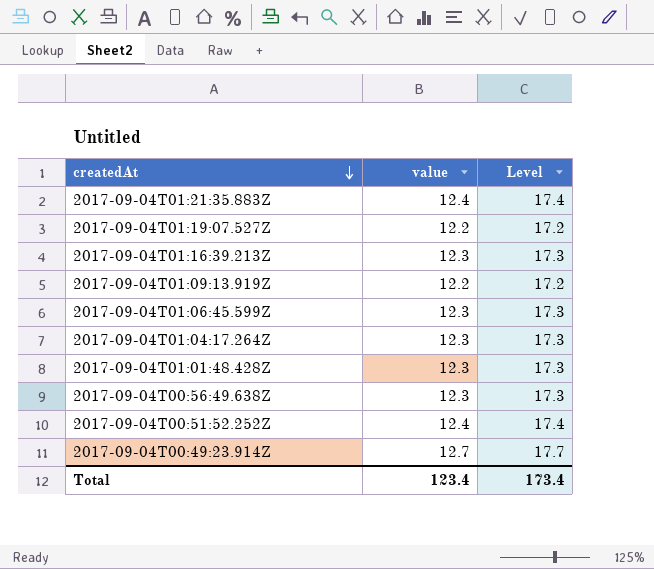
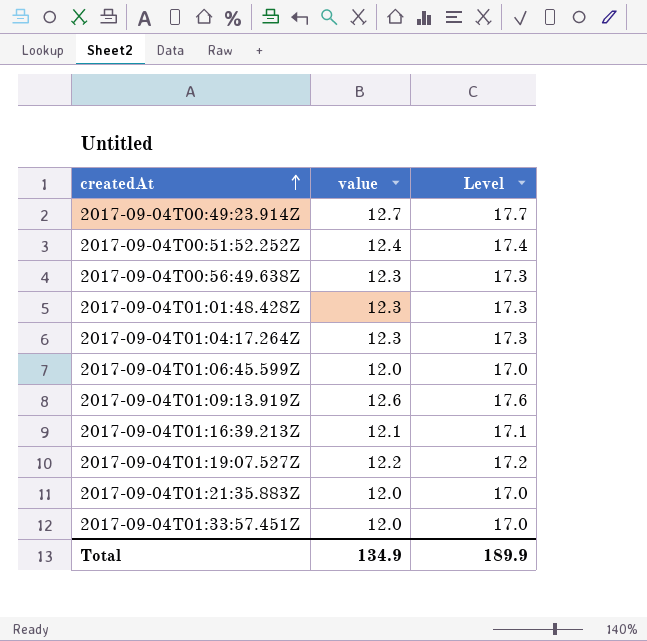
row order: createdAt descending -> createdAt ascending
2017-09-04T01:06:45.599Z | value: 12.3 -> 12.0
2017-09-04T01:06:45.599Z | Level: 17.3 -> 17.0
2017-09-04T01:09:13.919Z | value: 12.2 -> 12.6
2017-09-04T01:09:13.919Z | Level: 17.2 -> 17.6
2017-09-04T01:16:39.213Z | value: 12.3 -> 12.1
2017-09-04T01:16:39.213Z | Level: 17.3 -> 17.1
2017-09-04T01:21:35.883Z | value: 12.4 -> 12.0
2017-09-04T01:21:35.883Z | Level: 17.4 -> 17.0
row 2017-09-04T01:33:57.451Z: none -> 12.0 | 17.0
Total | value: 123.4 -> 134.9
Total | Level: 173.4 -> 189.9

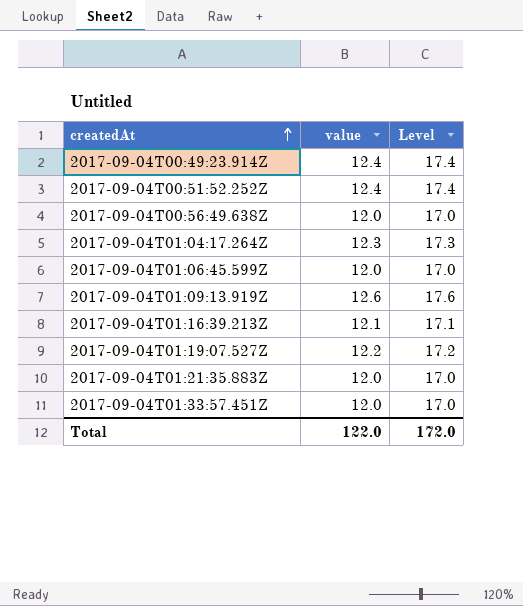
row 2017-09-04T01:01:48.428Z: 12.3 | 17.3 -> none
2017-09-04T00:49:23.914Z | value: 12.7 -> 12.4
2017-09-04T00:49:23.914Z | Level: 17.7 -> 17.4
2017-09-04T00:56:49.638Z | value: 12.3 -> 12.0
2017-09-04T00:56:49.638Z | Level: 17.3 -> 17.0
Total | value: 134.9 -> 122.0
Total | Level: 189.9 -> 172.0

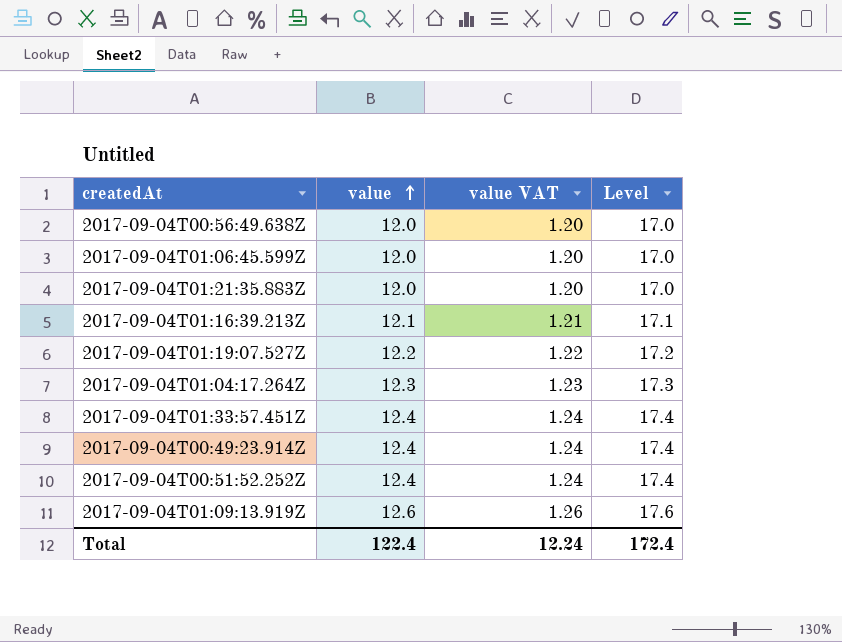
row order: createdAt ascending -> value ascending
column value VAT | formula: none -> [value] * 0.1
2017-09-04T01:33:57.451Z | value: 12.0 -> 12.4
2017-09-04T01:33:57.451Z | Level: 17.0 -> 17.4
Total | value: 122.0 -> 122.4
Total | Level: 172.0 -> 172.4

